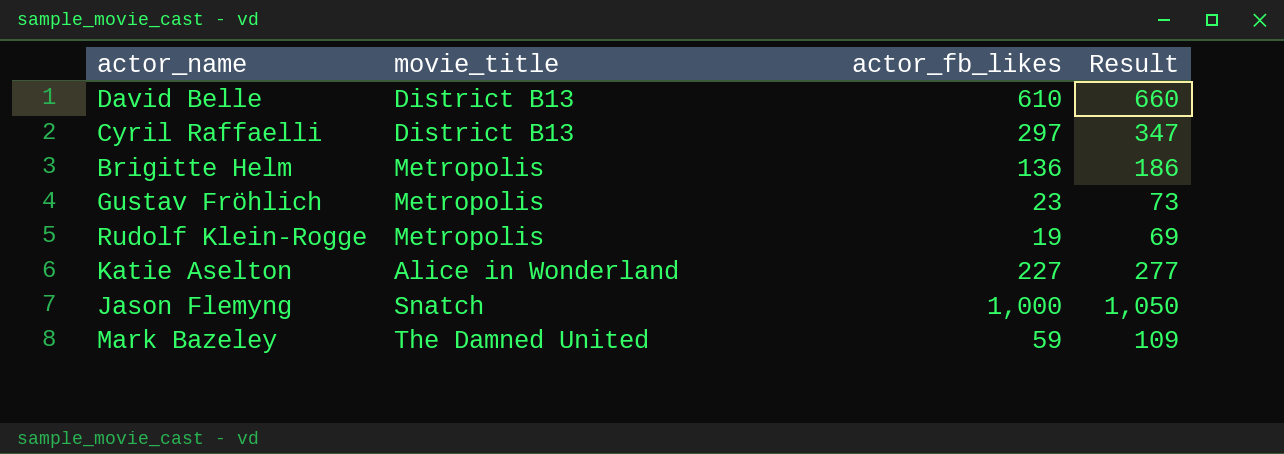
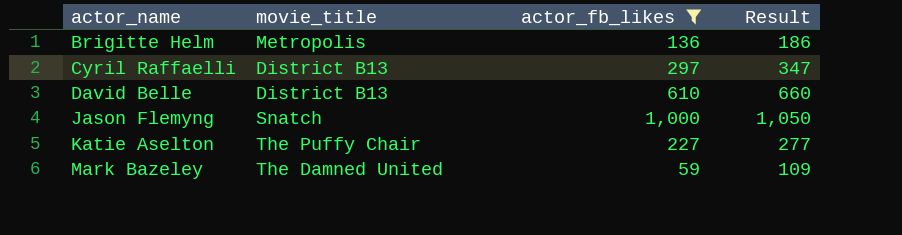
filter: none -> actor_fb_likes >= 59
row order: none -> actor_name ascending
Katie Aselton | movie_title: Alice in Wonderland -> The Puffy Chair

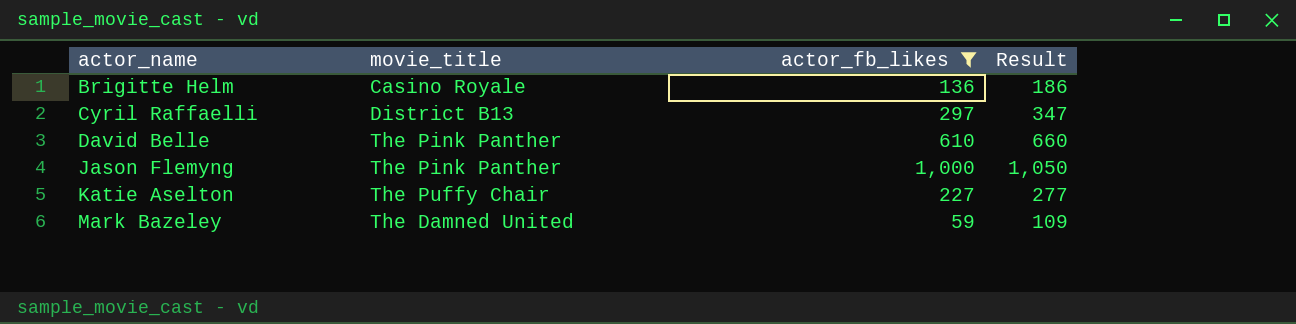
Brigitte Helm | movie_title: Metropolis -> Casino Royale
David Belle | movie_title: District B13 -> The Pink Panther
Jason Flemyng | movie_title: Snatch -> The Pink Panther

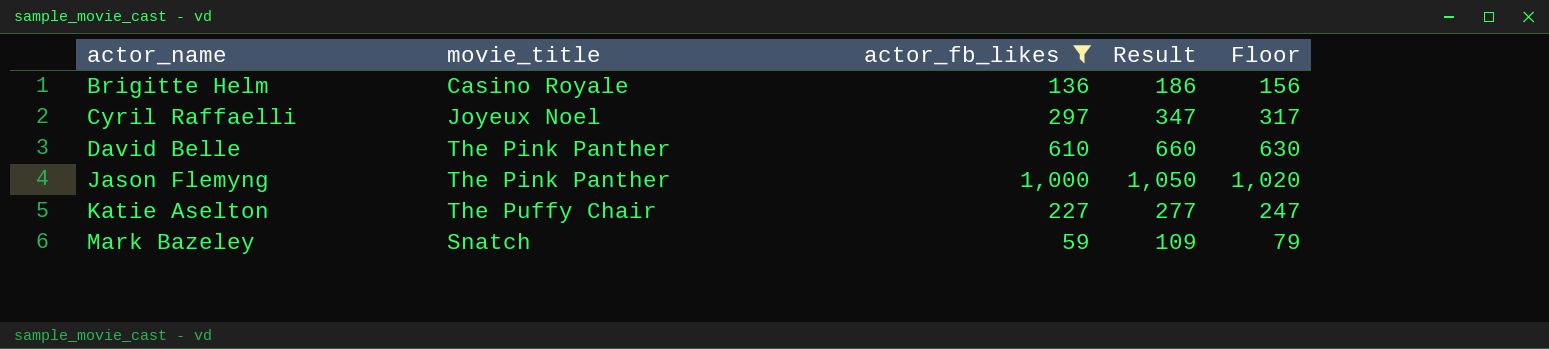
column Floor | formula: none -> [actor_fb_likes] + 20
Cyril Raffaelli | movie_title: District B13 -> Joyeux Noel
Mark Bazeley | movie_title: The Damned United -> Snatch

